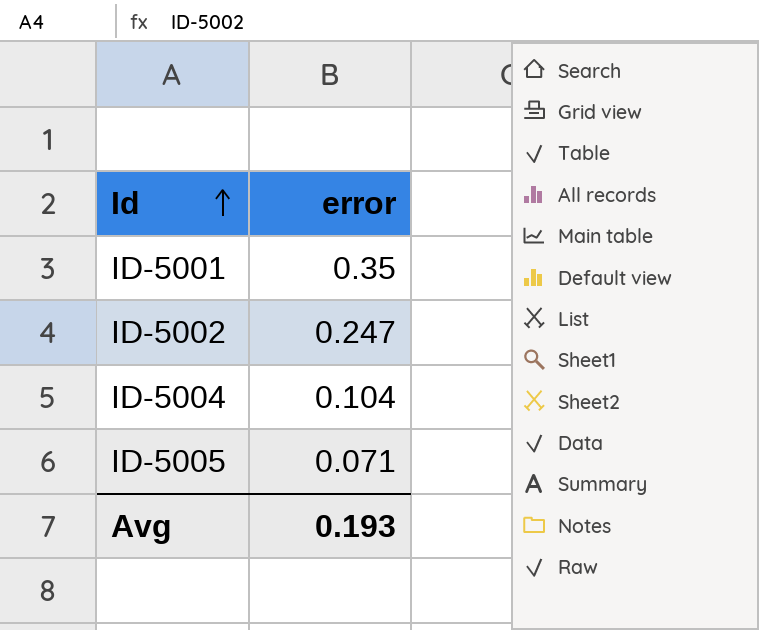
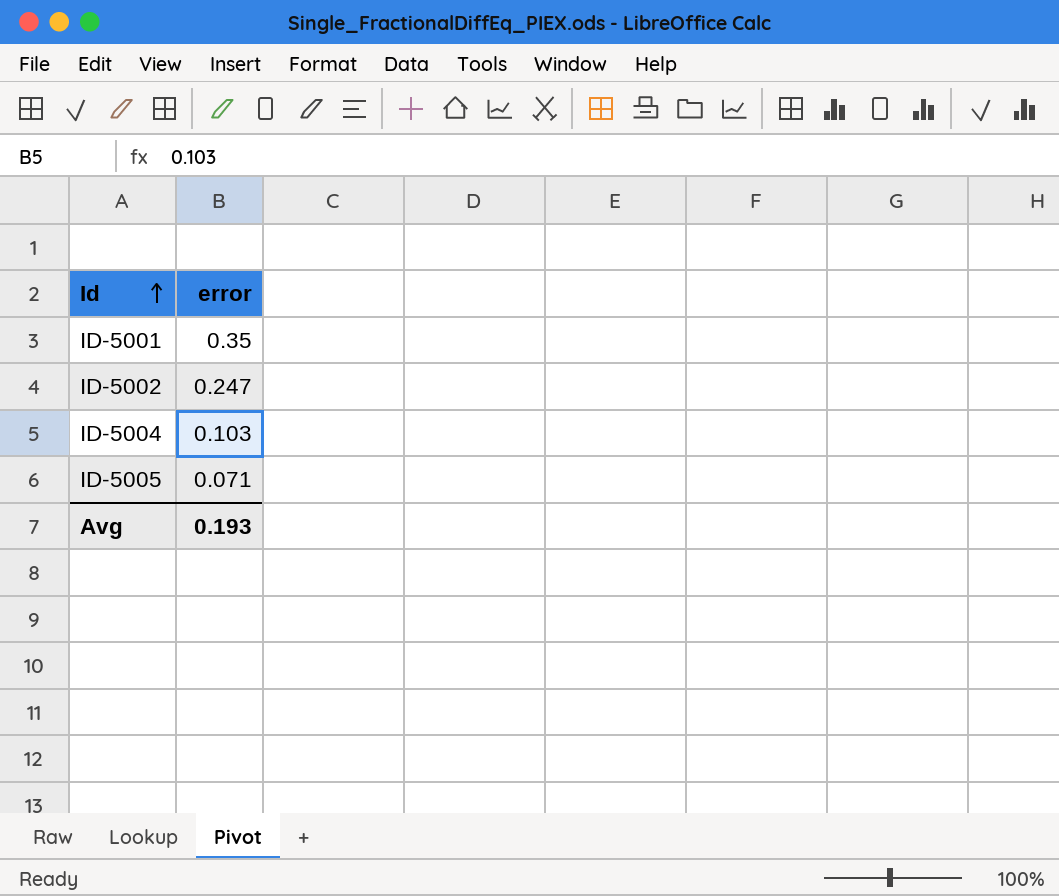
ID-5004 | error: 0.104 -> 0.103

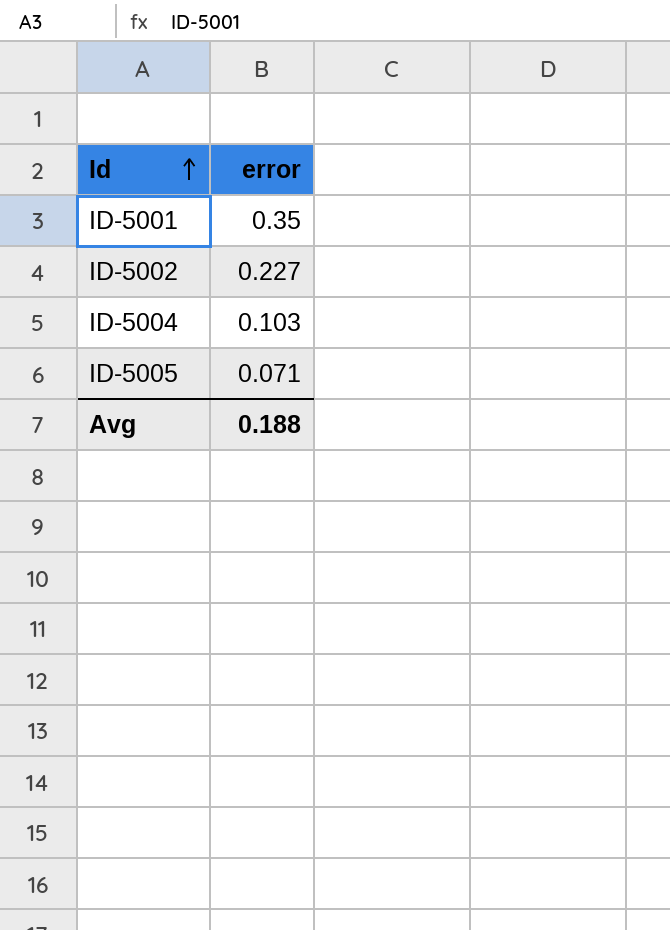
ID-5002 | error: 0.247 -> 0.227
Avg | error: 0.193 -> 0.188

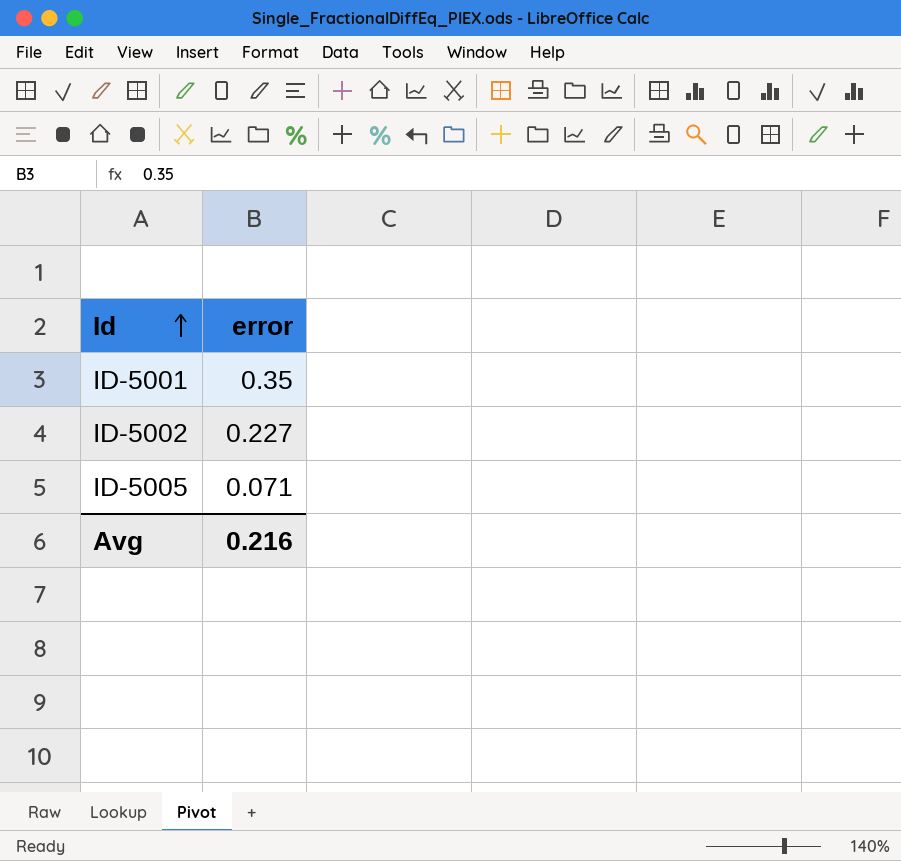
row ID-5004: 0.103 -> none
Avg | error: 0.188 -> 0.216

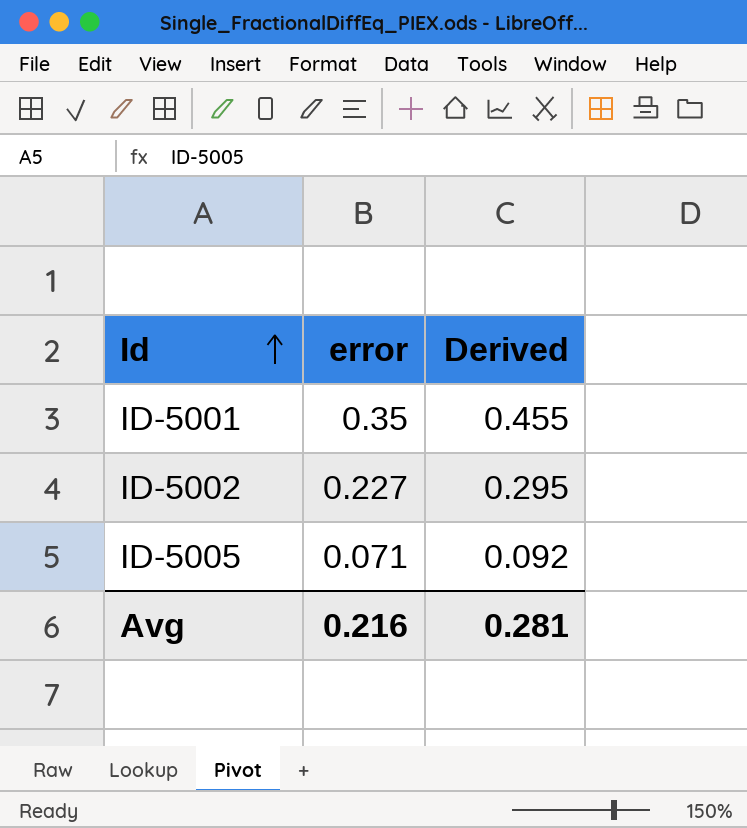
column Derived | formula: none -> [error] * 1.3

